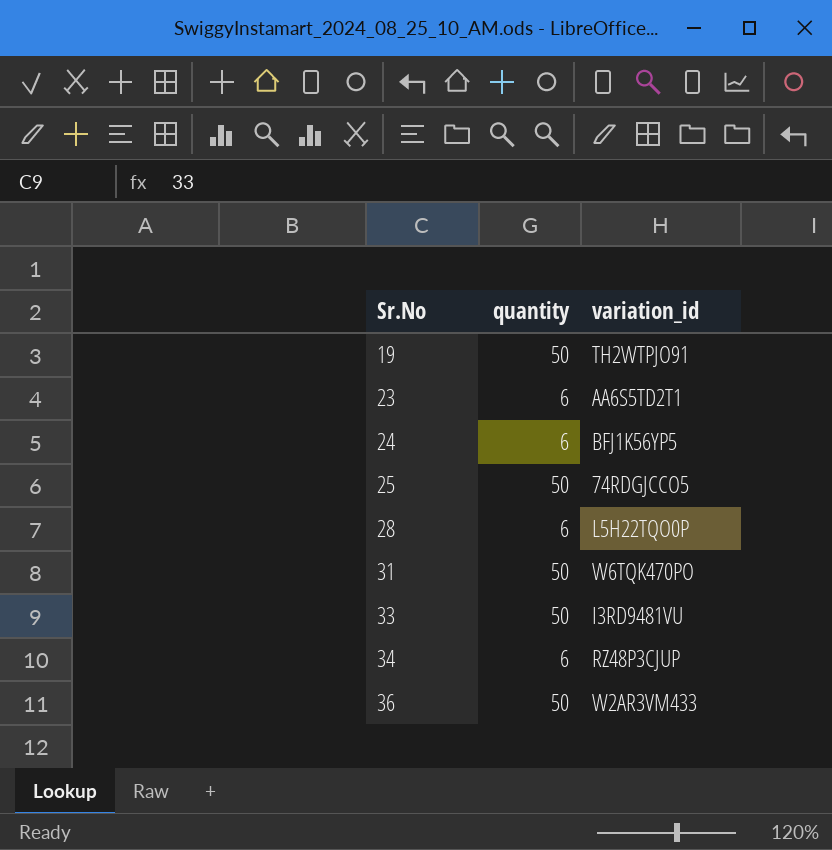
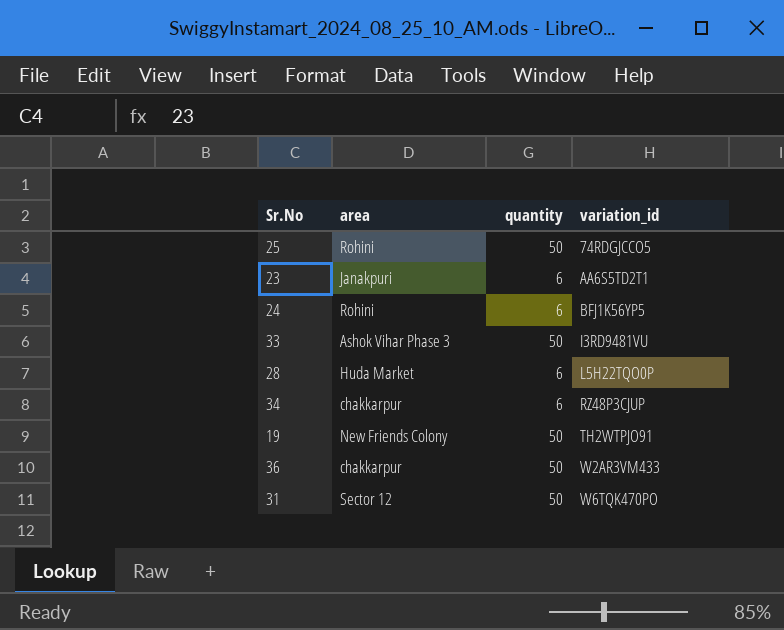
row order: Sr.No ascending -> variation_id ascending
column area | position: none -> 2

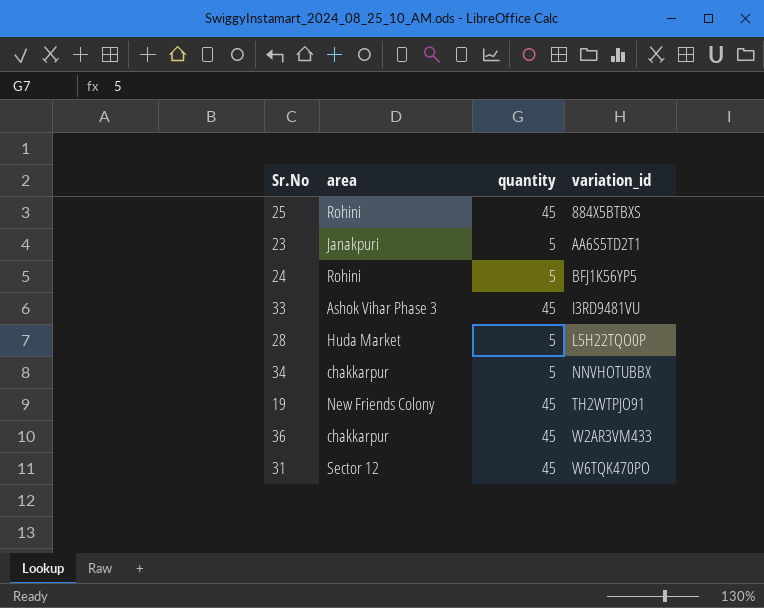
25 | quantity: 50 -> 45
25 | variation_id: 74RDGJCCO5 -> 884X5BTBXS
23 | quantity: 6 -> 5
24 | quantity: 6 -> 5
33 | quantity: 50 -> 45
28 | quantity: 6 -> 5
34 | quantity: 6 -> 5
34 | variation_id: RZ48P3CJUP -> NNVHOTUBBX
19 | quantity: 50 -> 45
36 | quantity: 50 -> 45
31 | quantity: 50 -> 45

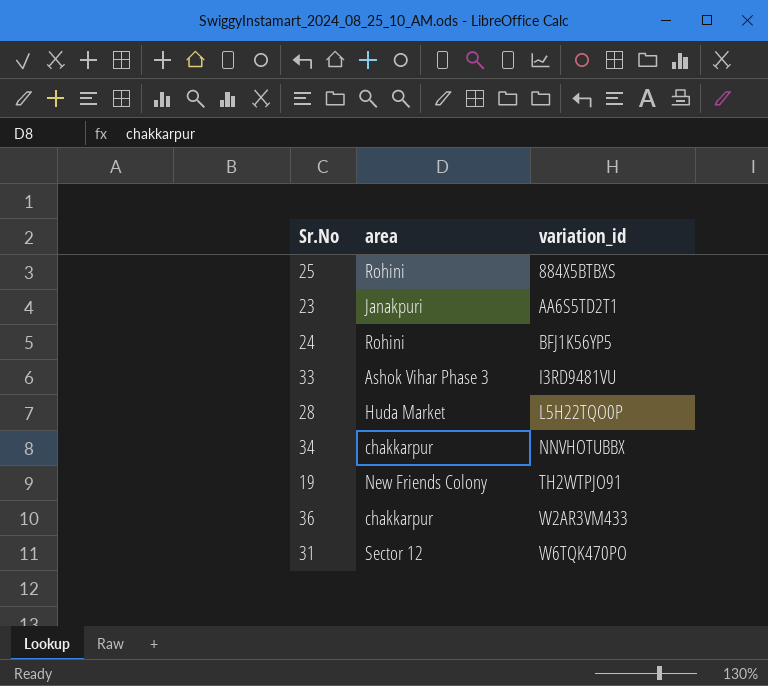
column quantity | position: 3 -> none

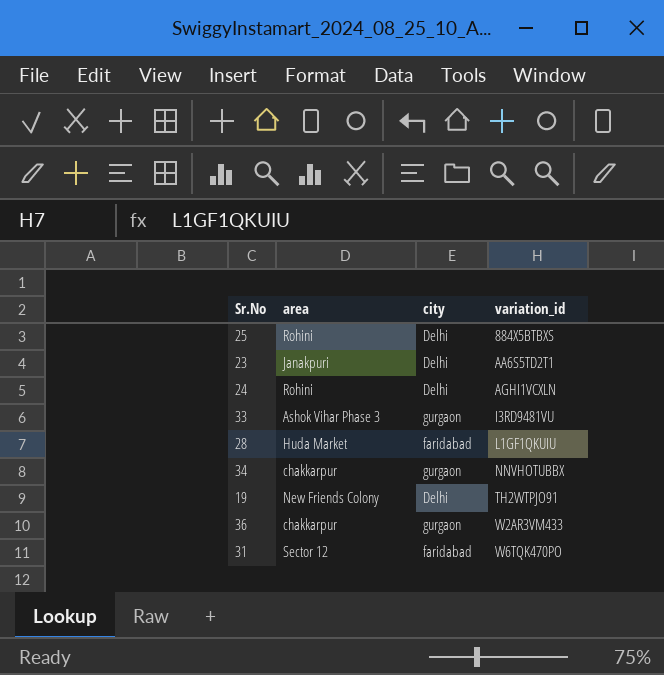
column city | position: none -> 3
24 | variation_id: BFJ1K56YP5 -> AGHI1VCXLN
28 | variation_id: L5H22TQO0P -> L1GF1QKUIU

